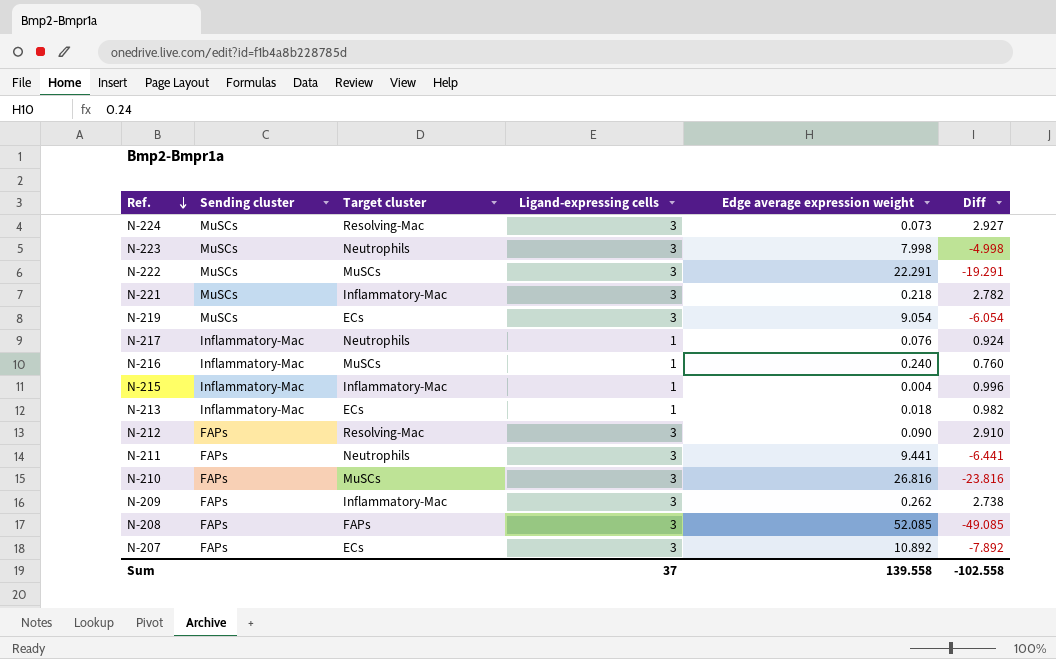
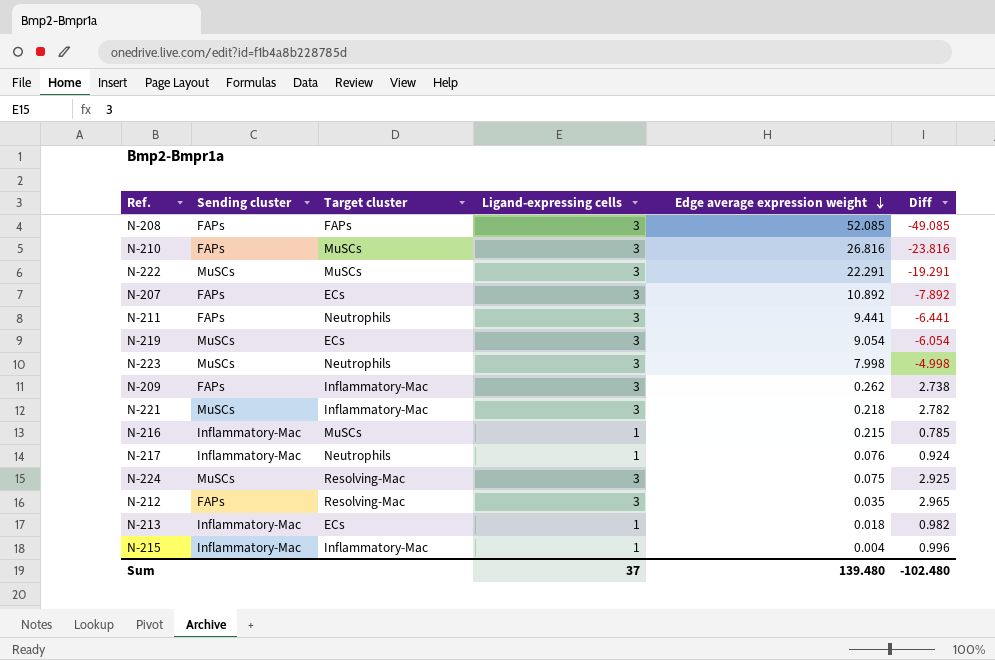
row order: Ref. descending -> Edge average expression weight descending
N-216 | Edge average expression weight: 0.240 -> 0.215
N-216 | Diff: 0.760 -> 0.785
N-224 | Edge average expression weight: 0.073 -> 0.075
N-224 | Diff: 2.927 -> 2.925
N-212 | Edge average expression weight: 0.090 -> 0.035
N-212 | Diff: 2.910 -> 2.965
Sum | Edge average expression weight: 139.558 -> 139.480
Sum | Diff: -102.558 -> -102.480

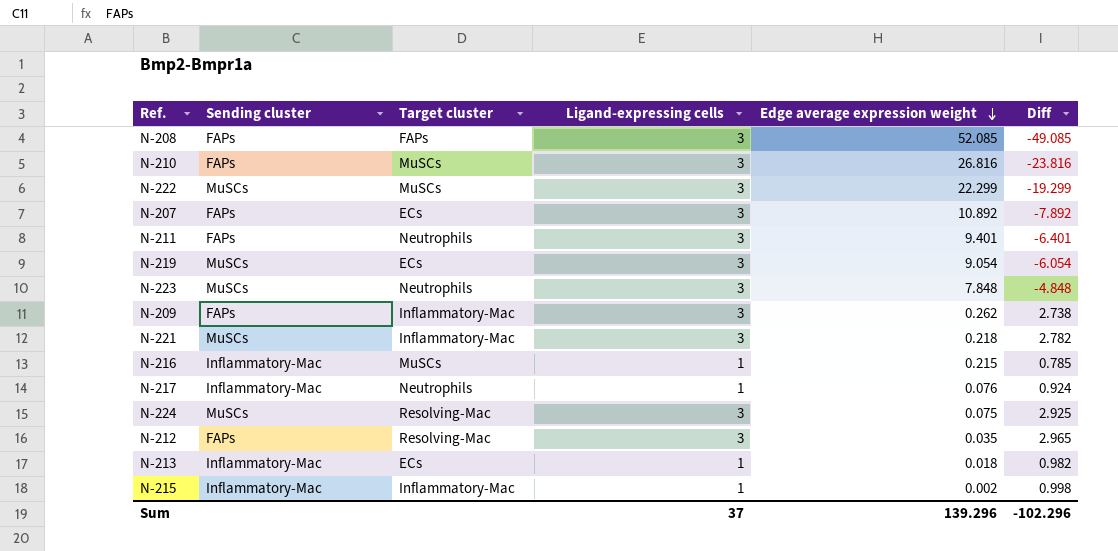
N-222 | Edge average expression weight: 22.291 -> 22.299
N-222 | Diff: -19.291 -> -19.299
N-211 | Edge average expression weight: 9.441 -> 9.401
N-211 | Diff: -6.441 -> -6.401
N-223 | Edge average expression weight: 7.998 -> 7.848
N-223 | Diff: -4.998 -> -4.848
N-215 | Edge average expression weight: 0.004 -> 0.002
N-215 | Diff: 0.996 -> 0.998
Sum | Edge average expression weight: 139.480 -> 139.296
Sum | Diff: -102.480 -> -102.296

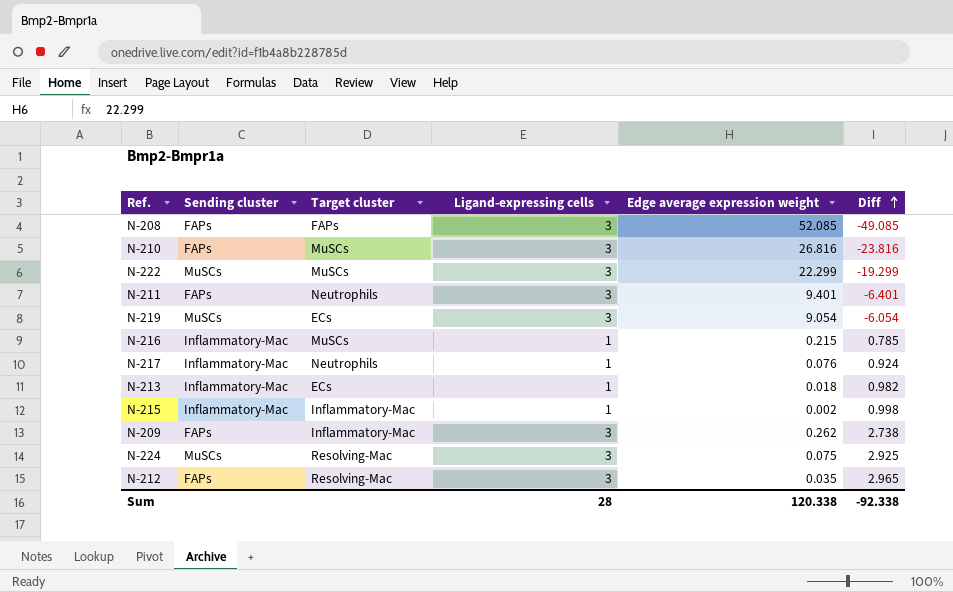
row order: Edge average expression weight descending -> Diff ascending
row N-207: FAPs | ECs | 3 | 10.892 | -7.892 -> none
row N-223: MuSCs | Neutrophils | 3 | 7.848 | -4.848 -> none
row N-221: MuSCs | Inflammatory-Mac | 3 | 0.218 | 2.782 -> none
Sum | Ligand-expressing cells: 37 -> 28
Sum | Edge average expression weight: 139.296 -> 120.338
Sum | Diff: -102.296 -> -92.338

